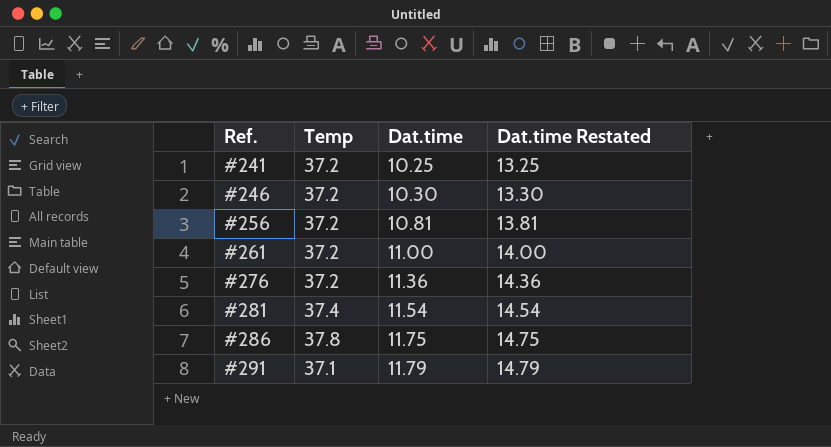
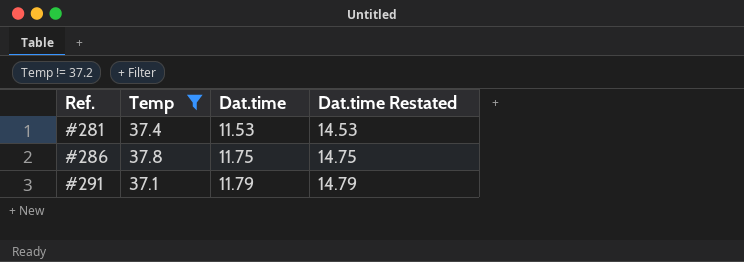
filter: none -> Temp != 37.2
#281 | Dat.time: 11.54 -> 11.53
#281 | Dat.time Restated: 14.54 -> 14.53

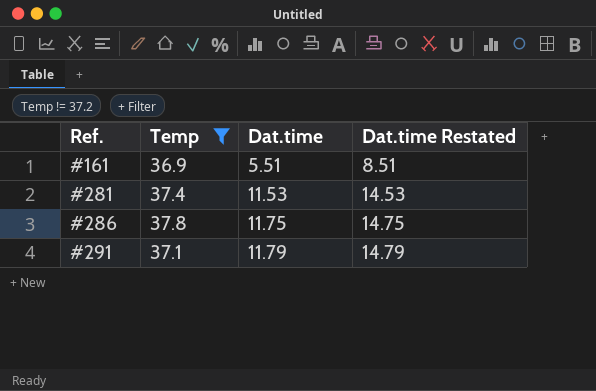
row #161: none -> 36.9 | 5.51 | 8.51

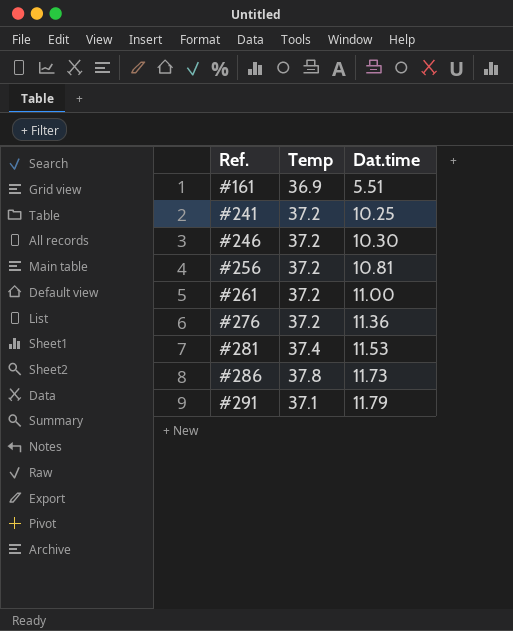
filter: Temp != 37.2 -> none
column Dat.time Restated | formula: [Dat.time] + 3 -> none
#286 | Dat.time: 11.75 -> 11.73

